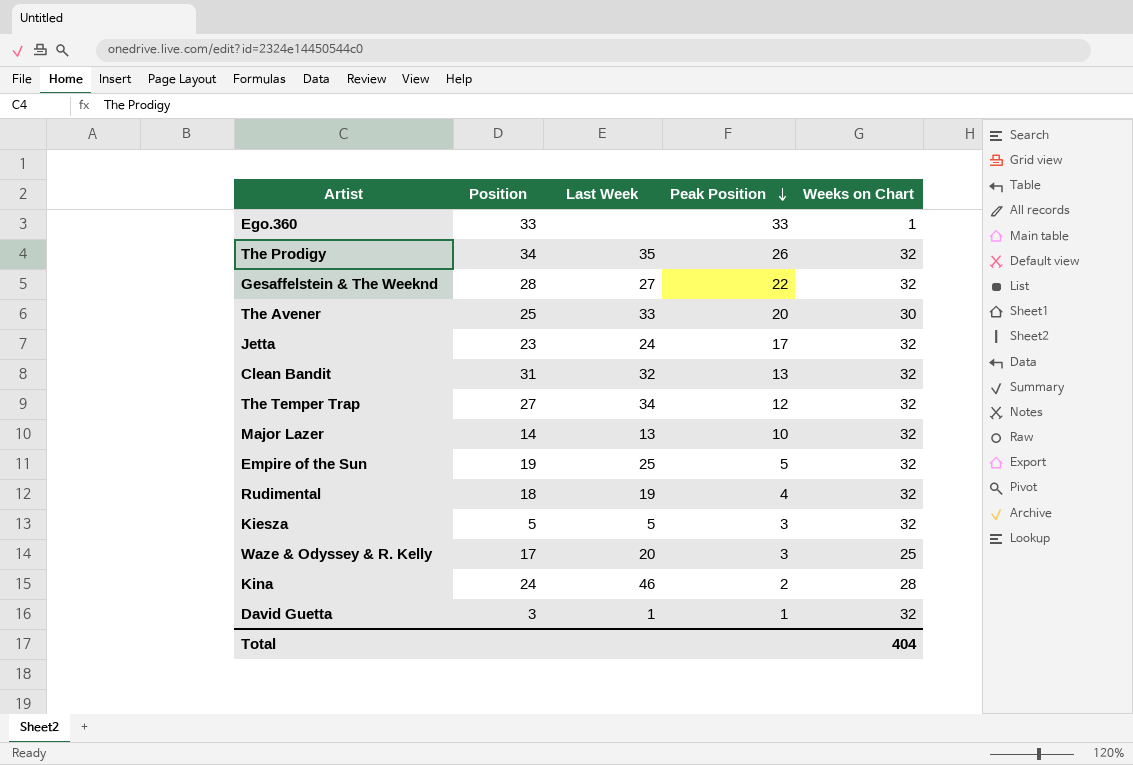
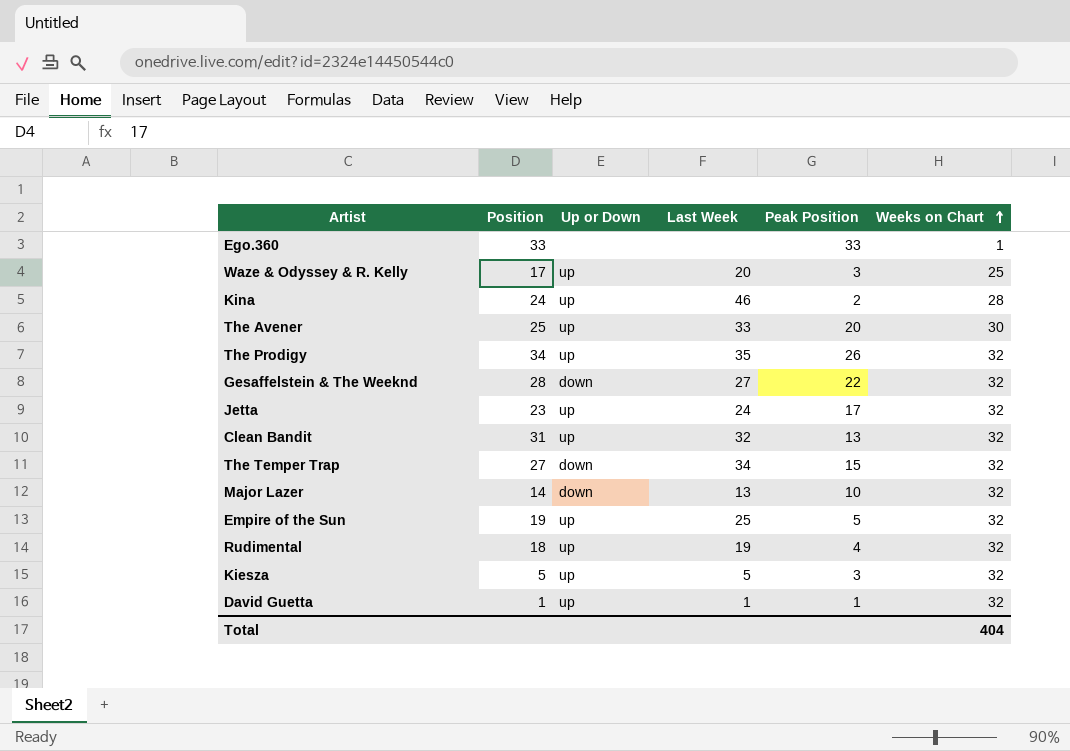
row order: Peak Position descending -> Weeks on Chart ascending
column Up or Down | position: none -> 3
The Temper Trap | Peak Position: 12 -> 15
David Guetta | Position: 3 -> 1

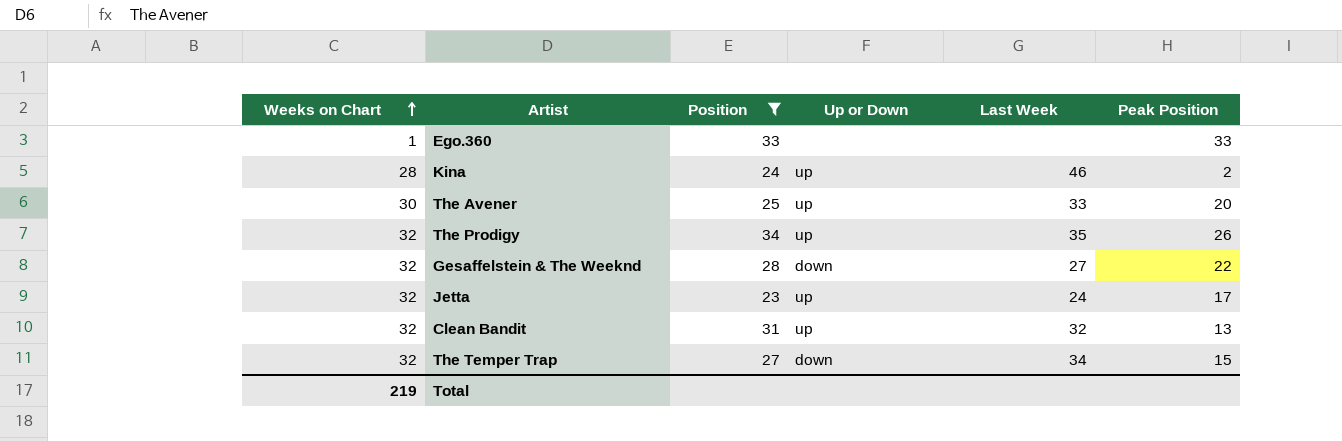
filter: none -> Position >= 23
column Weeks on Chart | position: 6 -> 1
Total | Weeks on Chart: 404 -> 219

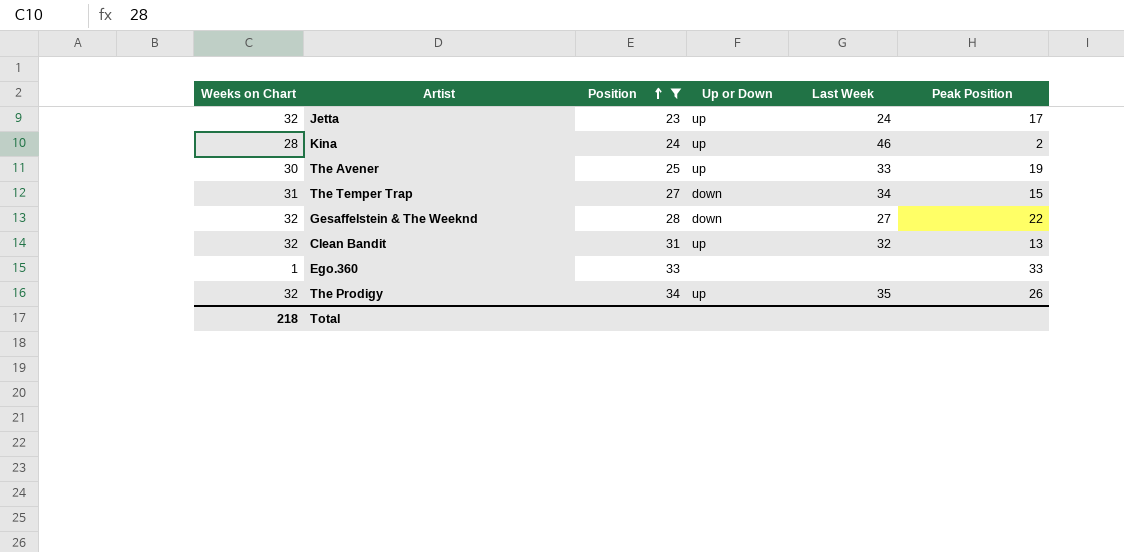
row order: Weeks on Chart ascending -> Position ascending
The Avener | Peak Position: 20 -> 19
The Temper Trap | Weeks on Chart: 32 -> 31
Total | Weeks on Chart: 219 -> 218

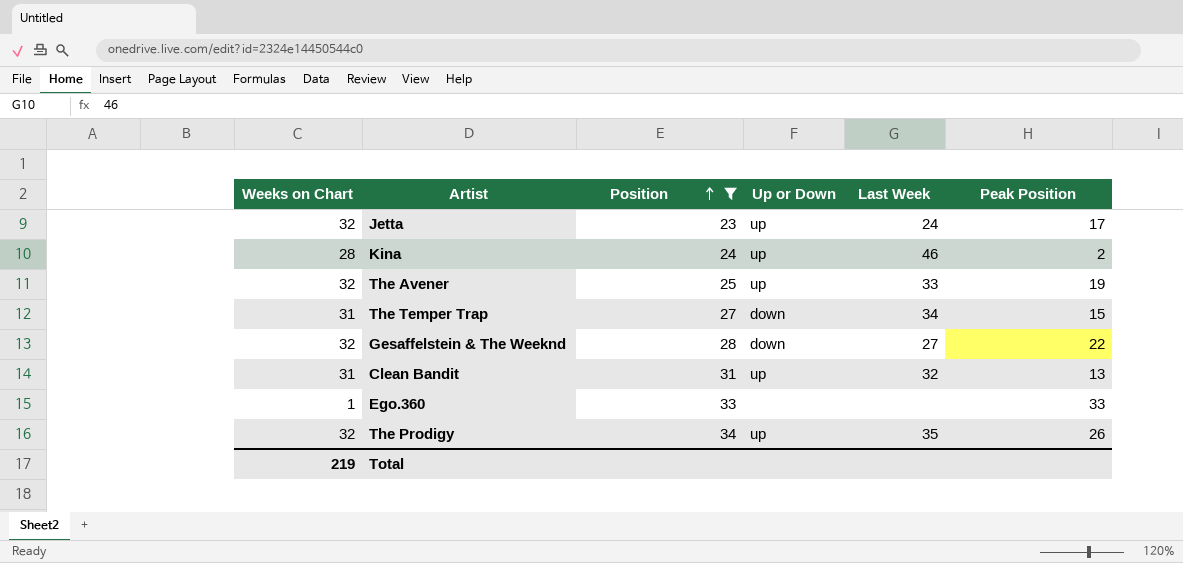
The Avener | Weeks on Chart: 30 -> 32
Clean Bandit | Weeks on Chart: 32 -> 31
Total | Weeks on Chart: 218 -> 219

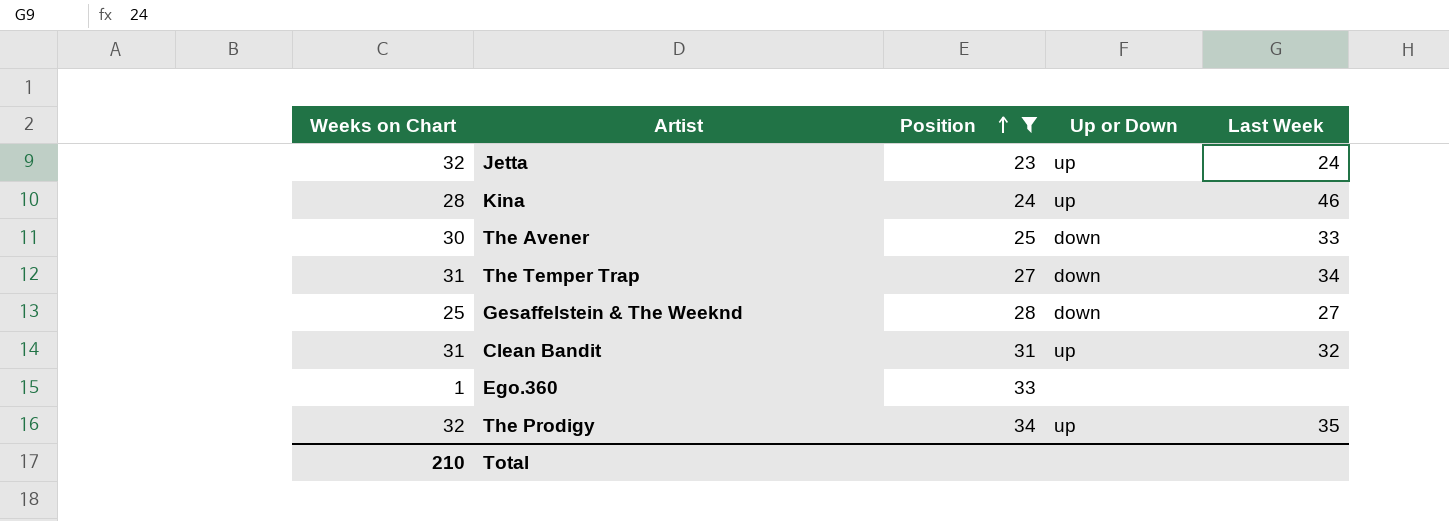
column Peak Position | position: 6 -> none
The Avener | Weeks on Chart: 32 -> 30
The Avener | Up or Down: up -> down
Gesaffelstein & The Weeknd | Weeks on Chart: 32 -> 25
Total | Weeks on Chart: 219 -> 210

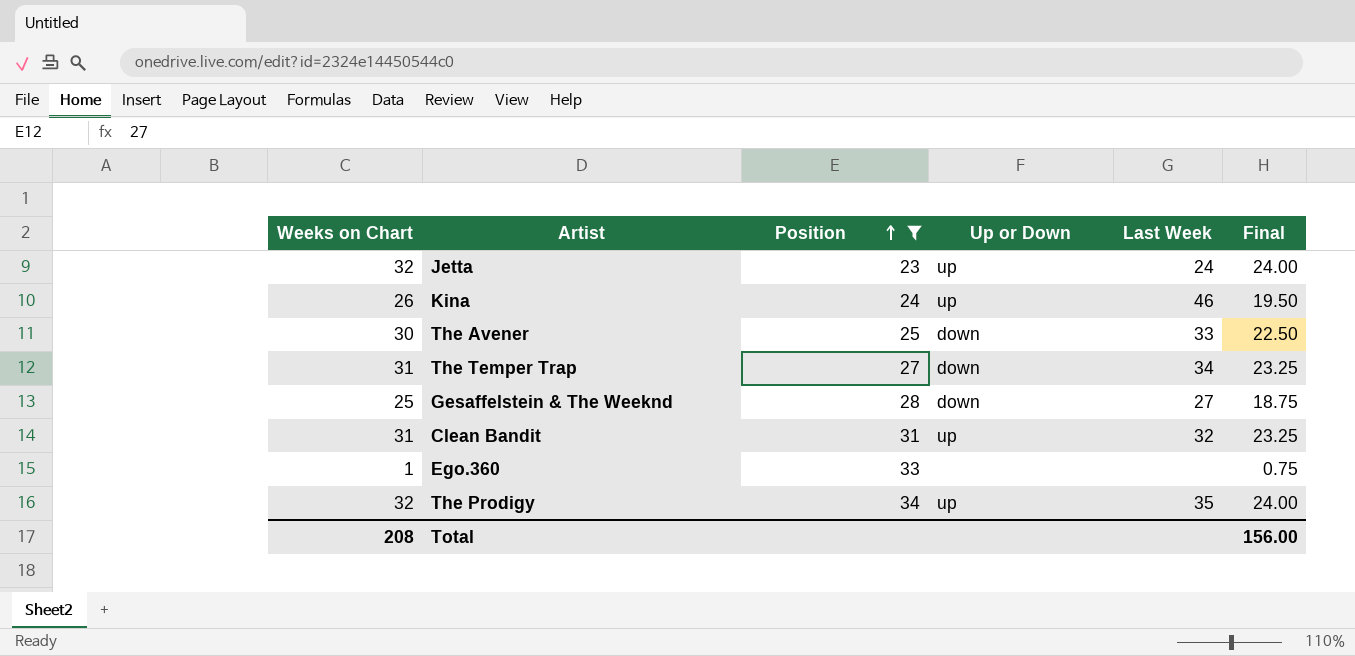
column Final | formula: none -> [Weeks on Chart] * 0.75
Kina | Weeks on Chart: 28 -> 26
Total | Weeks on Chart: 210 -> 208

